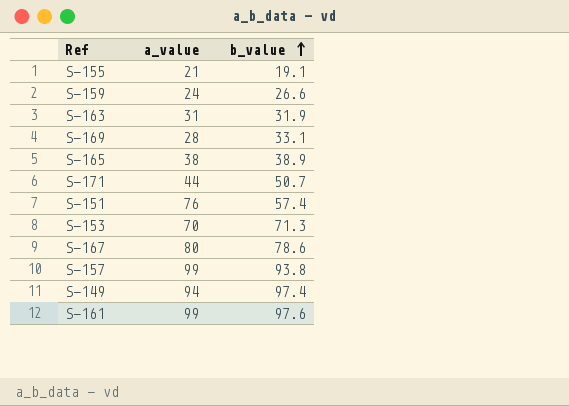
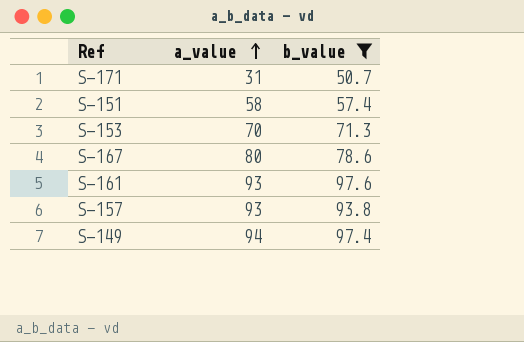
filter: none -> b_value >= 50.7
row order: b_value ascending -> a_value ascending
S-171 | a_value: 44 -> 31
S-151 | a_value: 76 -> 58
S-161 | a_value: 99 -> 93
S-157 | a_value: 99 -> 93

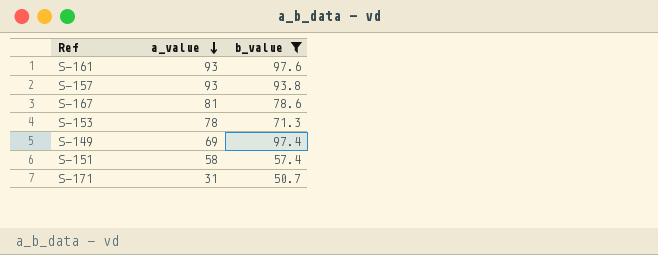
row order: a_value ascending -> a_value descending
S-167 | a_value: 80 -> 81
S-153 | a_value: 70 -> 78
S-149 | a_value: 94 -> 69

